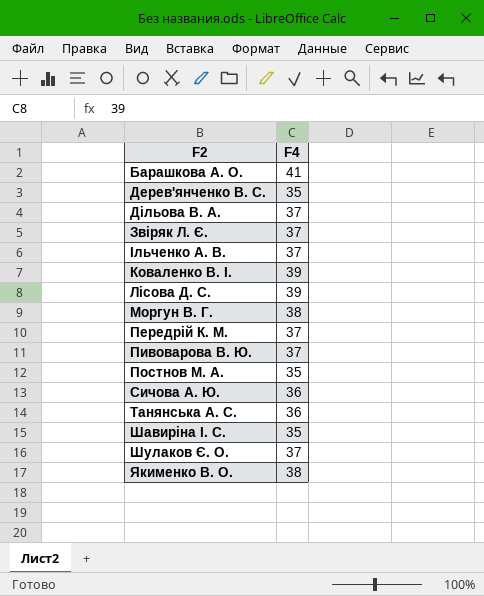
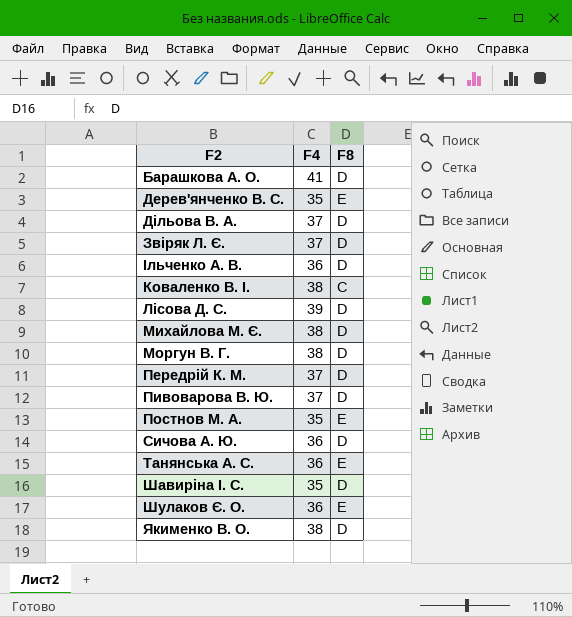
column F8 | position: none -> 3
Ільченко А. В. | F4: 37 -> 36
Коваленко В. І. | F4: 39 -> 38
row Михайлова М. Є.: none -> 38 | D
Шулаков Є. О. | F4: 37 -> 36

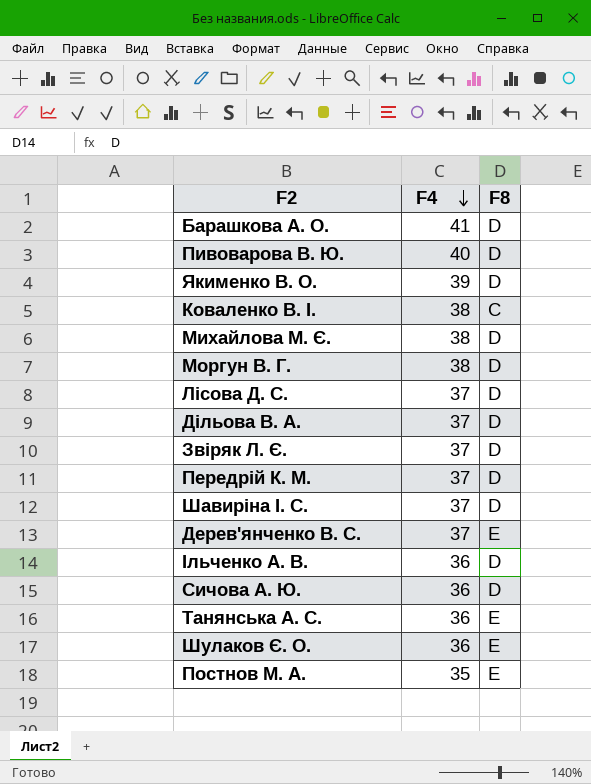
row order: none -> F4 descending
Пивоварова В. Ю. | F4: 37 -> 40
Якименко В. О. | F4: 38 -> 39
Лісова Д. С. | F4: 39 -> 37
Шавиріна І. С. | F4: 35 -> 37
Дерев'янченко В. С. | F4: 35 -> 37

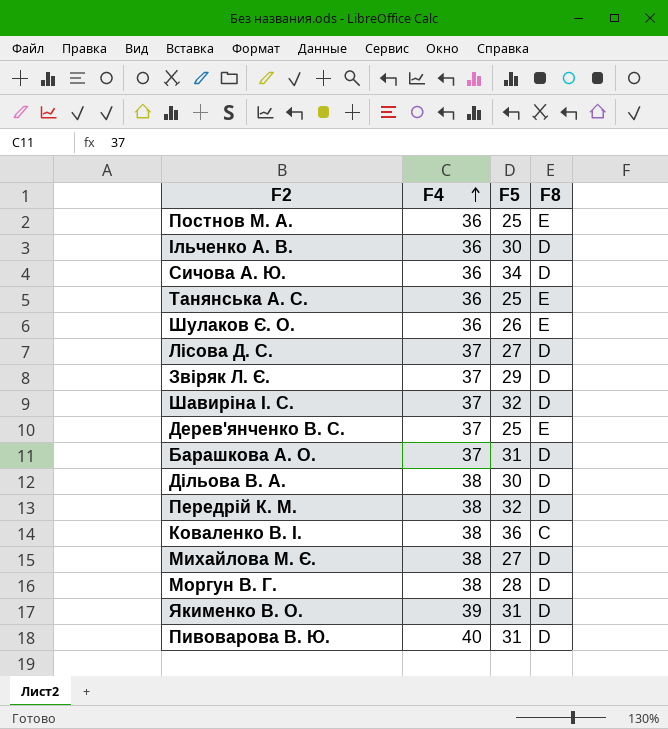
row order: F4 descending -> F4 ascending
column F5 | position: none -> 3
Постнов М. А. | F4: 35 -> 36
Барашкова А. О. | F4: 41 -> 37
Дільова В. А. | F4: 37 -> 38
Передрій К. М. | F4: 37 -> 38

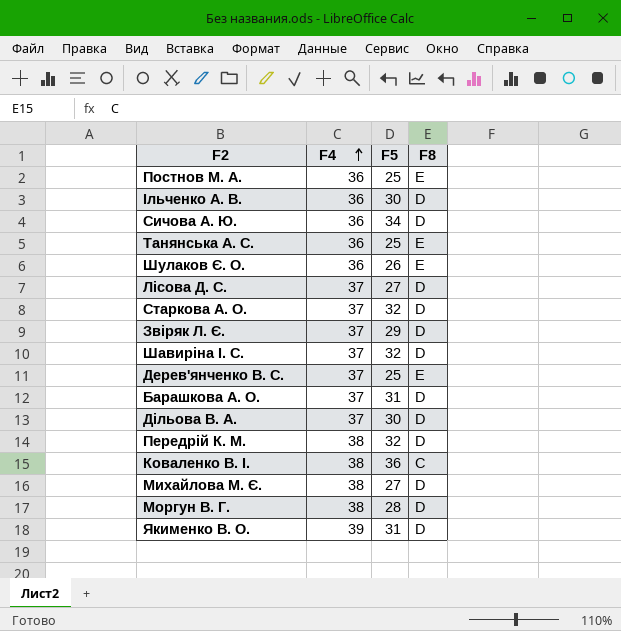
row Пивоварова В. Ю.: 40 | 31 | D -> none
row Старкова А. О.: none -> 37 | 32 | D
Дільова В. А. | F4: 38 -> 37

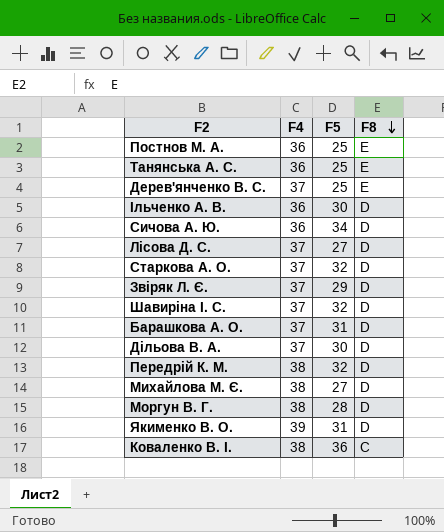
row order: F4 ascending -> F8 descending
row Шулаков Є. О.: 36 | 26 | E -> none

